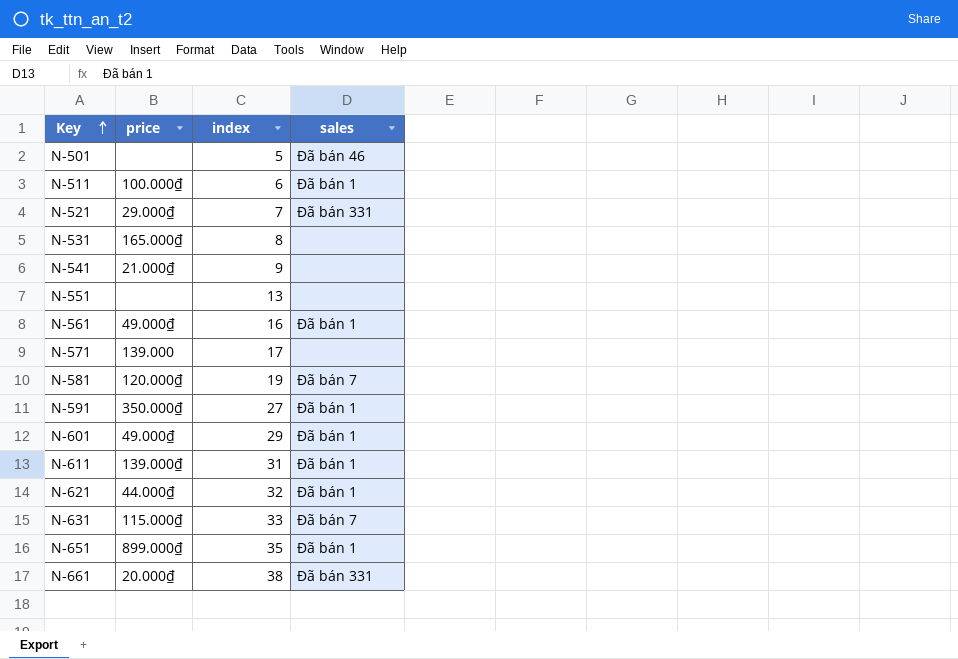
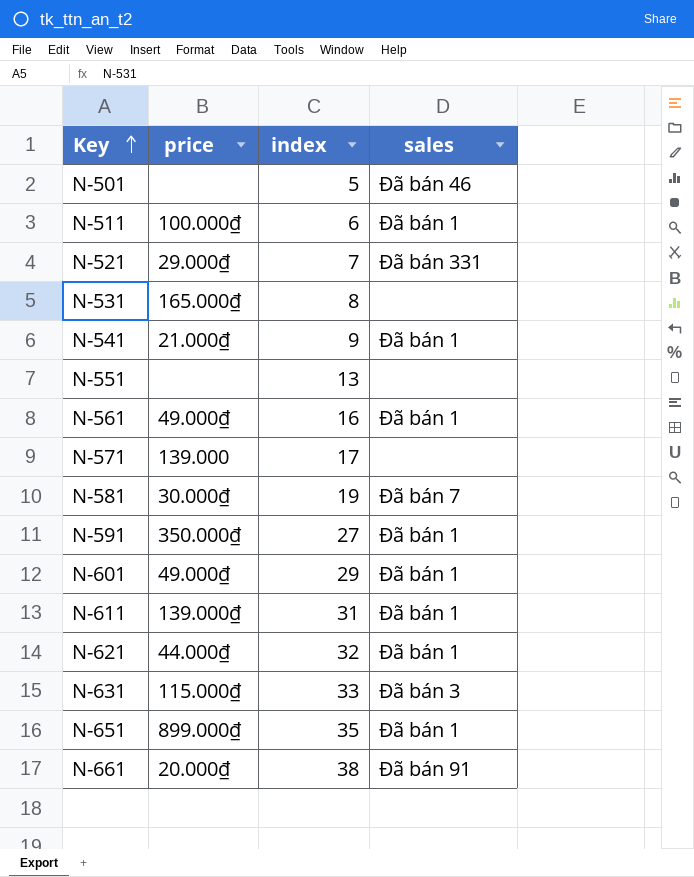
N-541 | sales: none -> Đã bán 1
N-581 | price: 120.000₫ -> 30.000₫
N-631 | sales: Đã bán 7 -> Đã bán 3
N-661 | sales: Đã bán 331 -> Đã bán 91

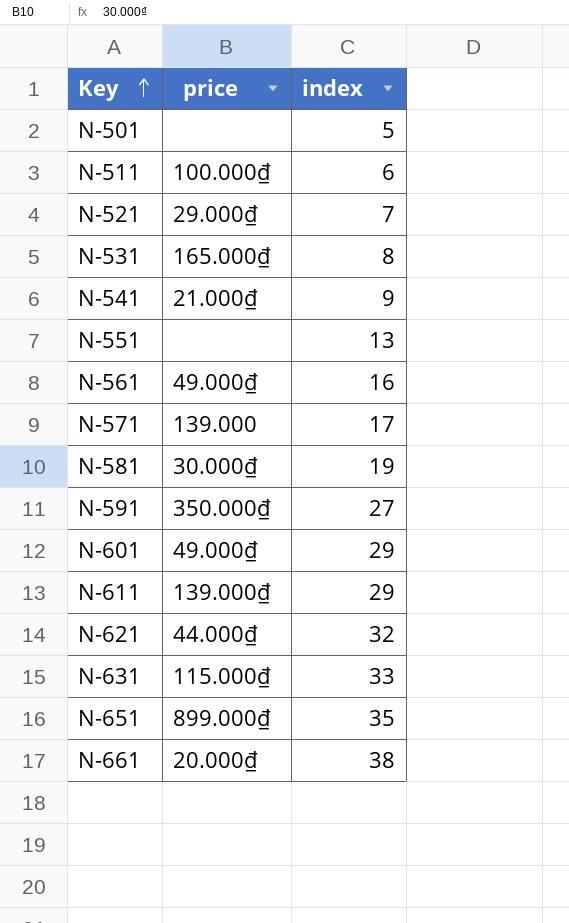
column sales | position: 4 -> none
N-611 | index: 31 -> 29

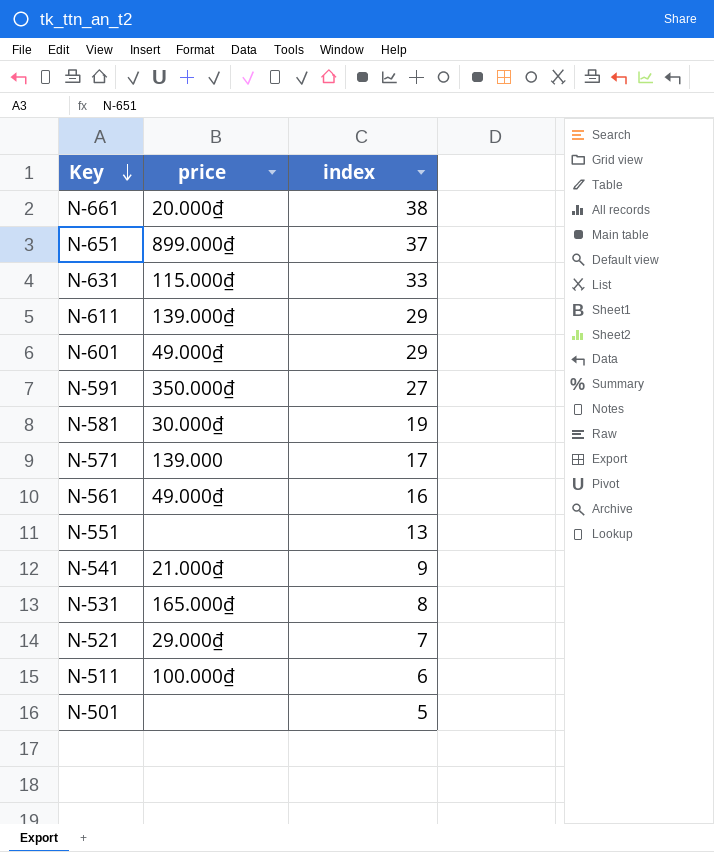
row order: Key ascending -> Key descending
row N-621: 44.000₫ | 32 -> none
N-651 | index: 35 -> 37

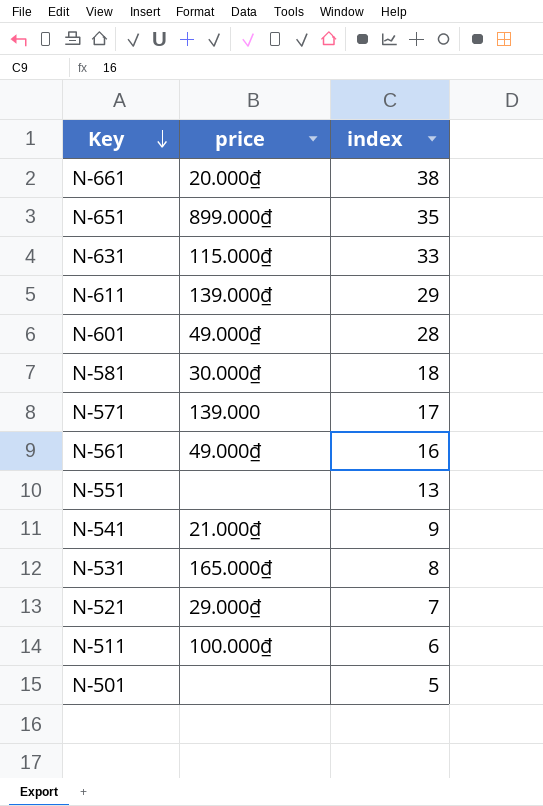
row N-591: 350.000₫ | 27 -> none
N-651 | index: 37 -> 35
N-601 | index: 29 -> 28
N-581 | index: 19 -> 18

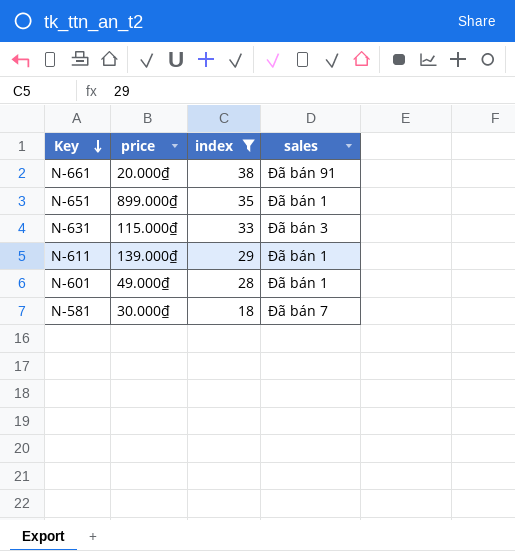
filter: none -> index >= 18
column sales | position: none -> 4

